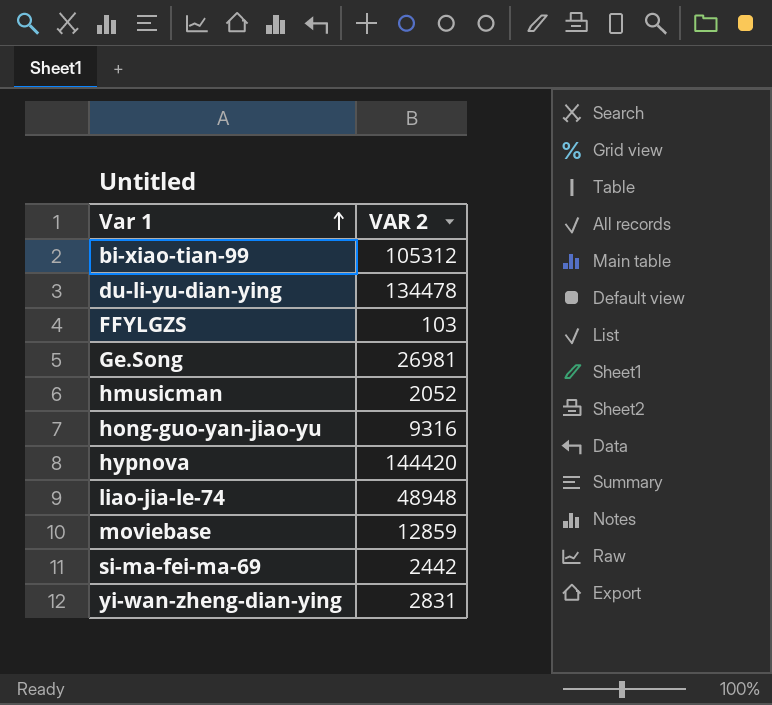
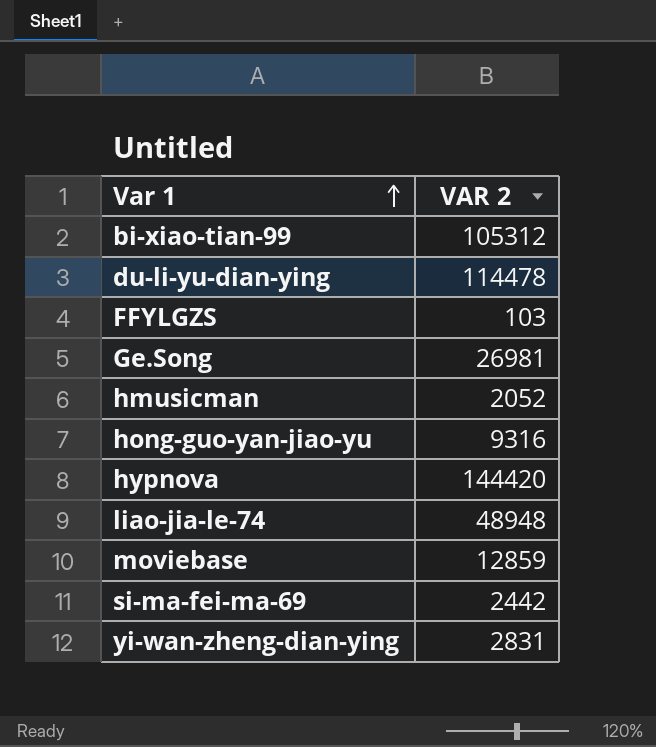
du-li-yu-dian-ying | VAR 2: 134478 -> 114478

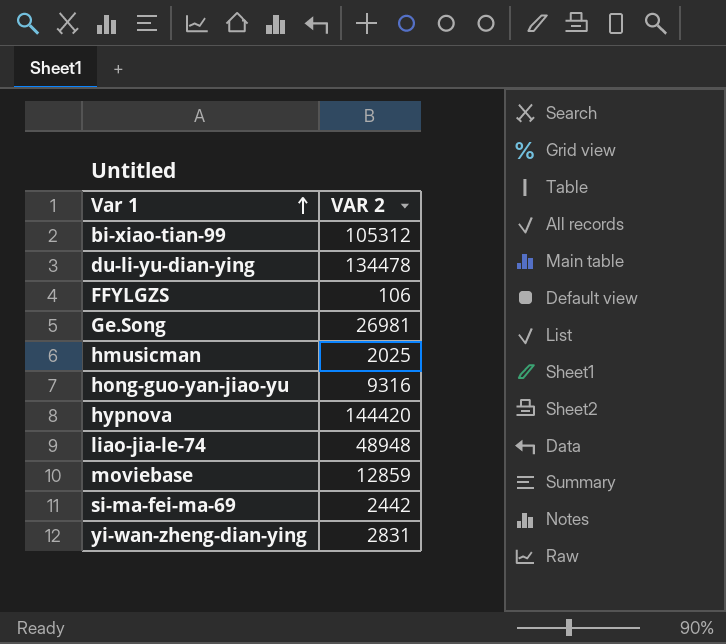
du-li-yu-dian-ying | VAR 2: 114478 -> 134478
FFYLGZS | VAR 2: 103 -> 106
hmusicman | VAR 2: 2052 -> 2025

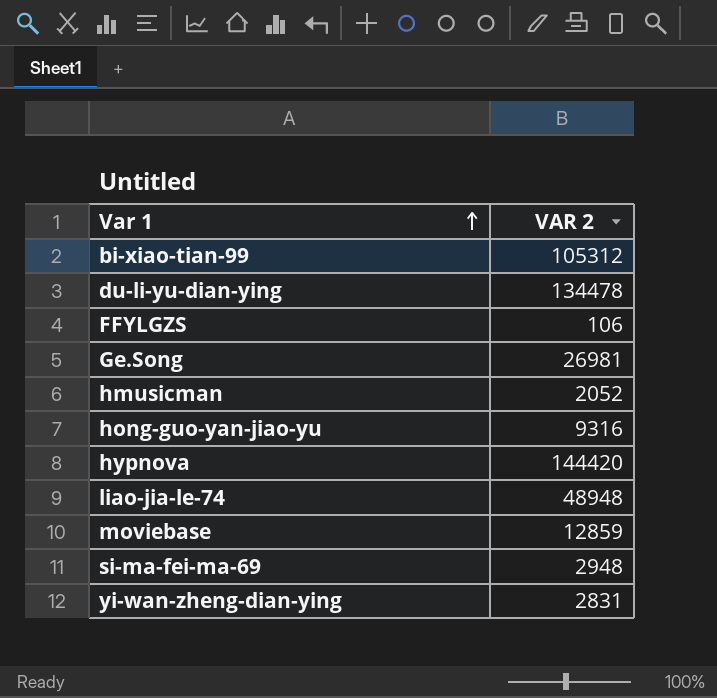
hmusicman | VAR 2: 2025 -> 2052
si-ma-fei-ma-69 | VAR 2: 2442 -> 2948

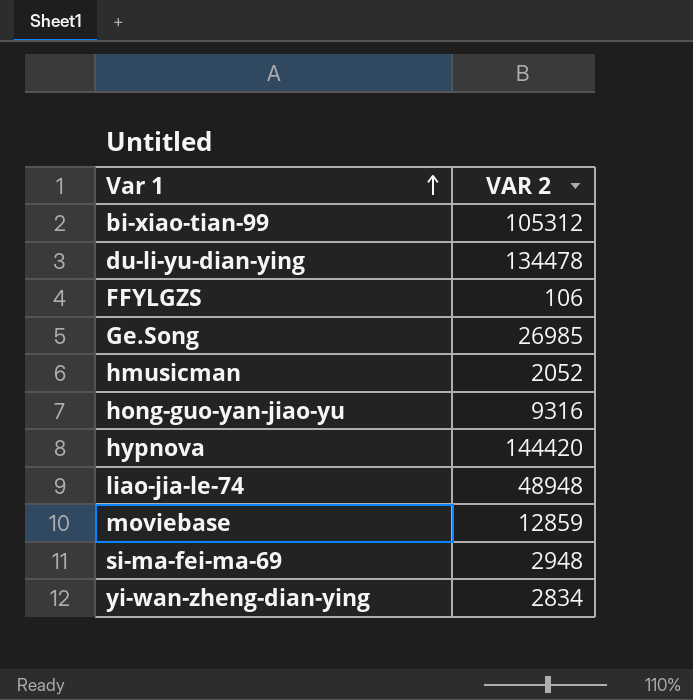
Ge.Song | VAR 2: 26981 -> 26985
yi-wan-zheng-dian-ying | VAR 2: 2831 -> 2834

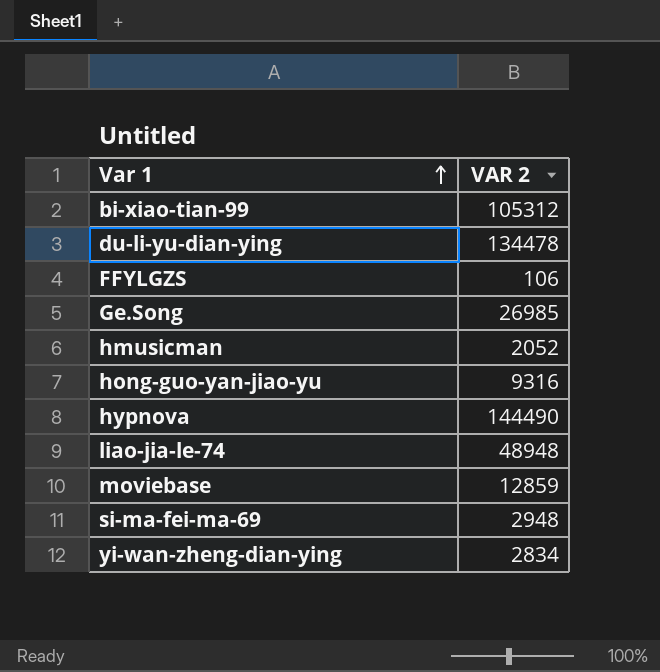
hypnova | VAR 2: 144420 -> 144490

